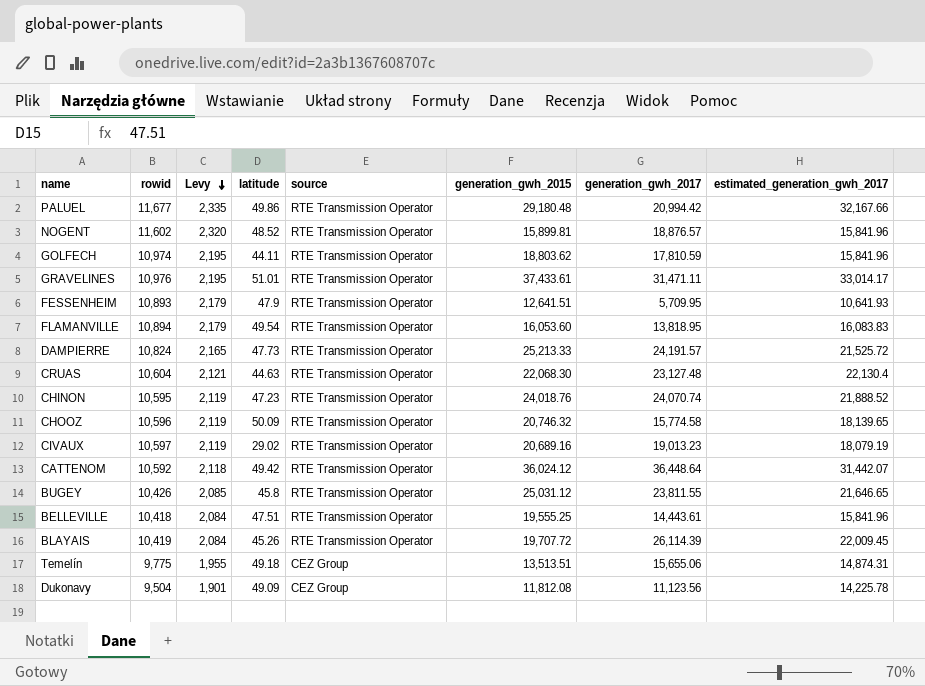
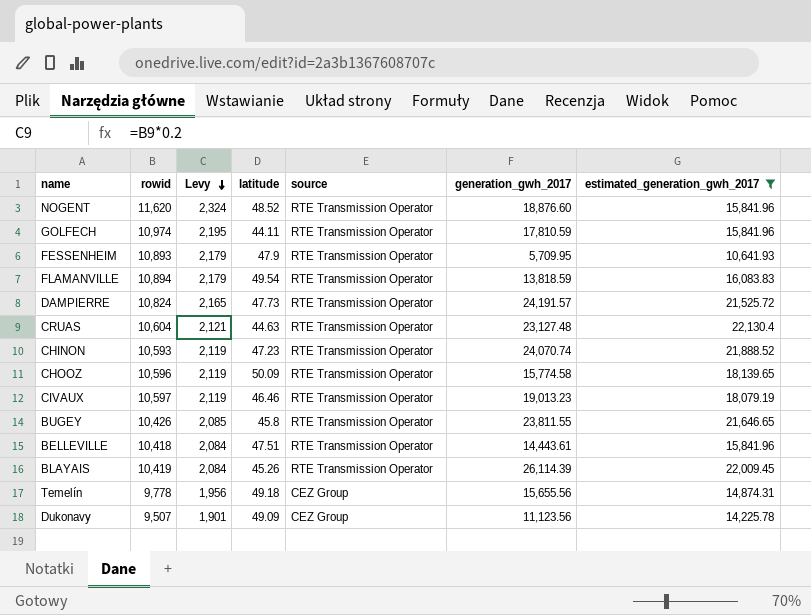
filter: none -> estimated_generation_gwh_2017 <= 22,130.4
column generation_gwh_2015 | position: 6 -> none
NOGENT | rowid: 11,602 -> 11,620
NOGENT | Levy: 2,320 -> 2,324
NOGENT | generation_gwh_2017: 18,876.57 -> 18,876.60
FLAMANVILLE | generation_gwh_2017: 13,818.95 -> 13,818.59
CHINON | rowid: 10,595 -> 10,593
CIVAUX | latitude: 29.02 -> 46.46
Temelín | rowid: 9,775 -> 9,778
Temelín | Levy: 1,955 -> 1,956
Temelín | generation_gwh_2017: 15,655.06 -> 15,655.56
Dukonavy | rowid: 9,504 -> 9,507

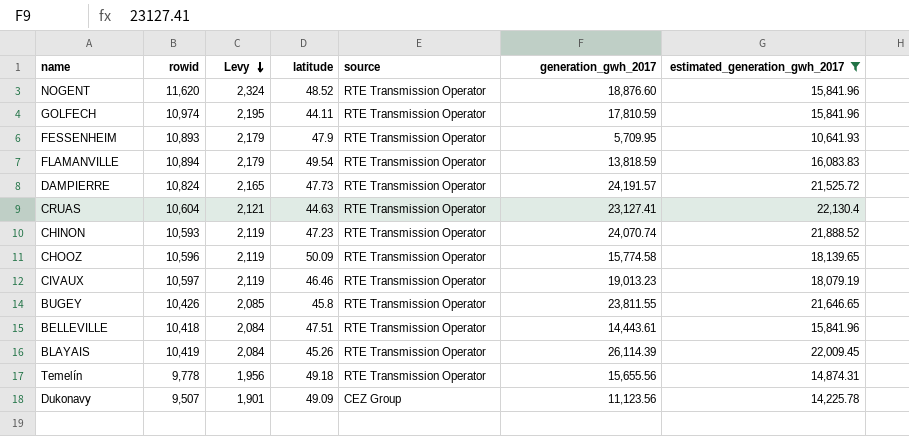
CRUAS | generation_gwh_2017: 23,127.48 -> 23,127.41
Temelín | source: CEZ Group -> RTE Transmission Operator

